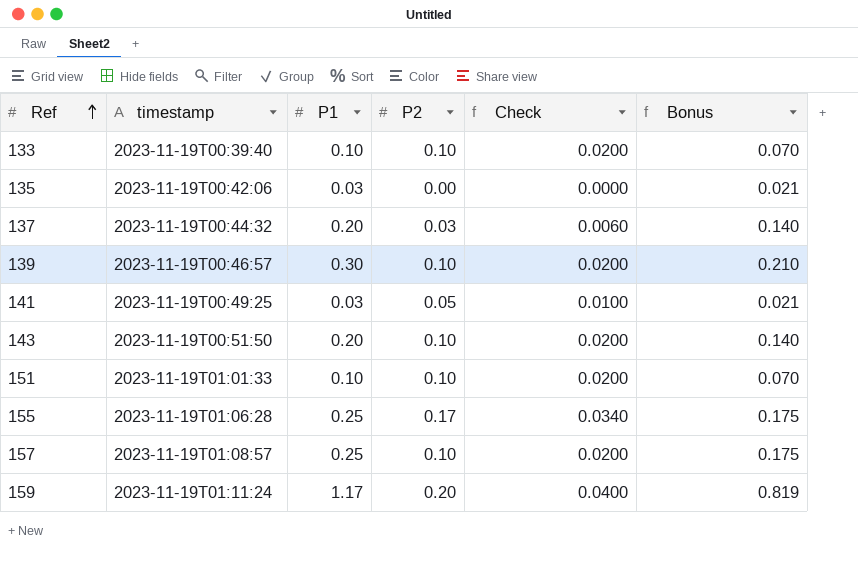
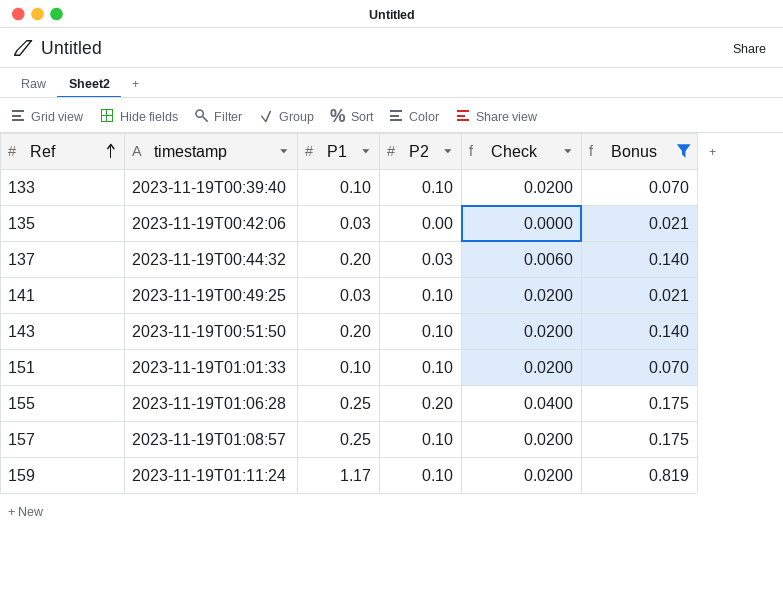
filter: none -> Bonus != 0.210
141 | P2: 0.05 -> 0.10
141 | Check: 0.0100 -> 0.0200
155 | P2: 0.17 -> 0.20
155 | Check: 0.0340 -> 0.0400
159 | P2: 0.20 -> 0.10
159 | Check: 0.0400 -> 0.0200

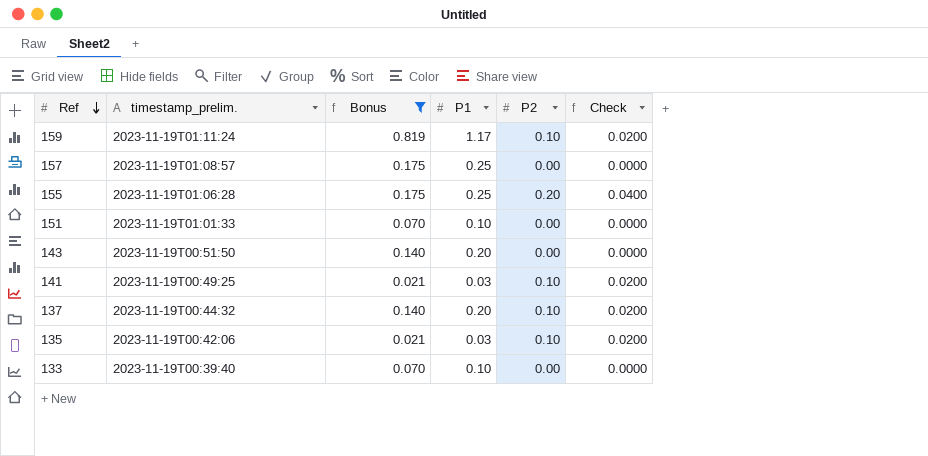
row order: Ref ascending -> Ref descending
column name: timestamp -> timestamp_prelim.
column Bonus | position: 6 -> 3
157 | P2: 0.10 -> 0.00
157 | Check: 0.0200 -> 0.0000
151 | P2: 0.10 -> 0.00
151 | Check: 0.0200 -> 0.0000
143 | P2: 0.10 -> 0.00
143 | Check: 0.0200 -> 0.0000
137 | P2: 0.03 -> 0.10
137 | Check: 0.0060 -> 0.0200
135 | P2: 0.00 -> 0.10
135 | Check: 0.0000 -> 0.0200
133 | P2: 0.10 -> 0.00
133 | Check: 0.0200 -> 0.0000

